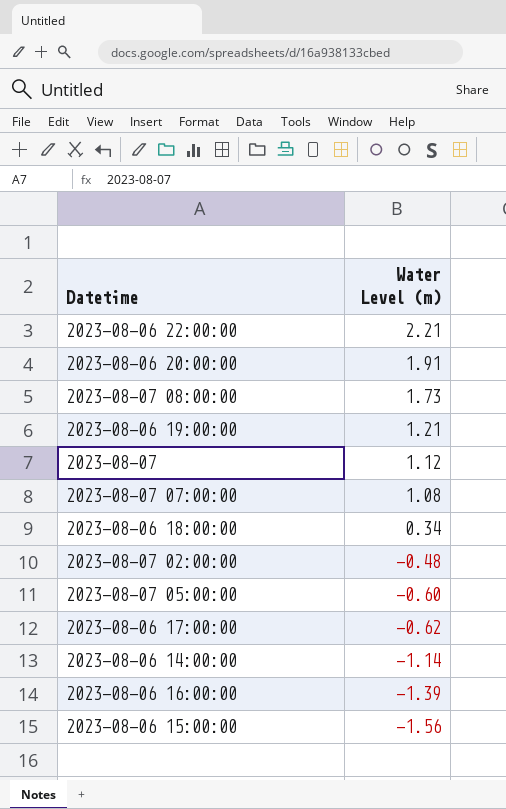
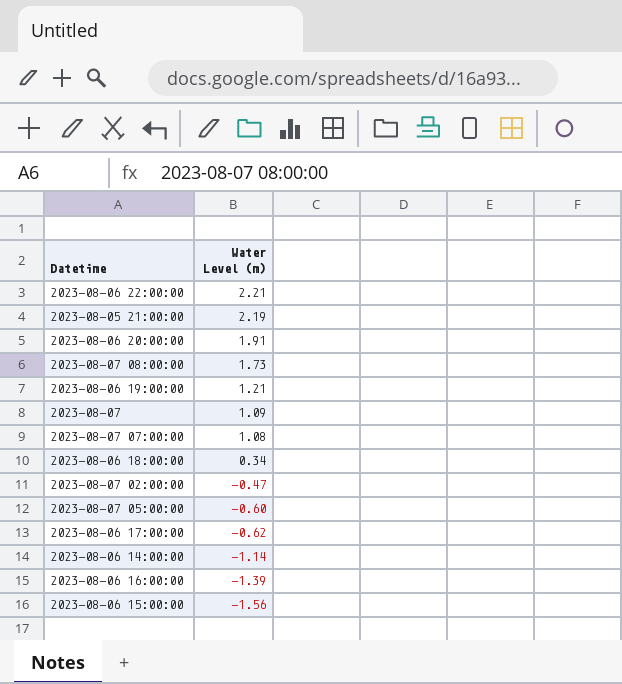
row 2023-08-05 21:00:00: none -> 2.19
2023-08-07 | Water Level (m): 1.12 -> 1.09
2023-08-07 02:00:00 | Water Level (m): -0.48 -> -0.47

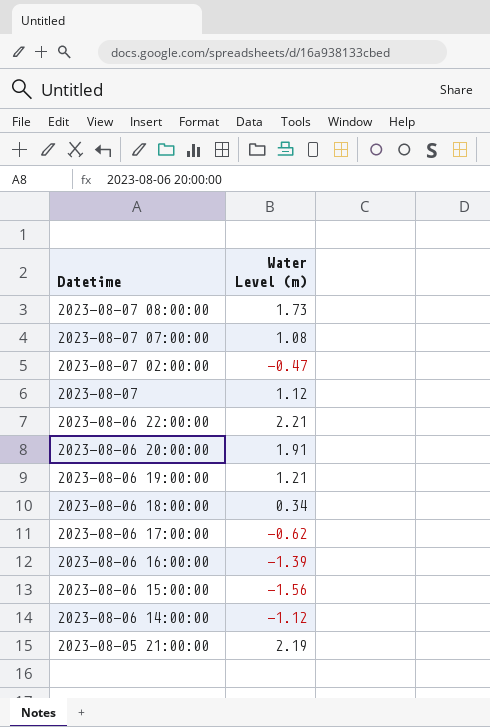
row order: Water Level (m) descending -> Datetime descending
row 2023-08-07 05:00:00: -0.60 -> none
2023-08-07 | Water Level (m): 1.09 -> 1.12
2023-08-06 14:00:00 | Water Level (m): -1.14 -> -1.12

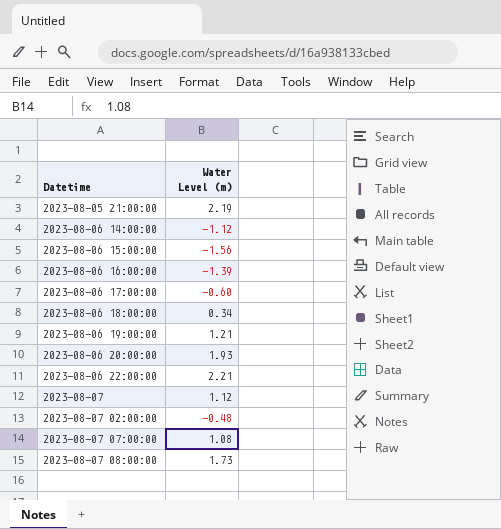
row order: Datetime descending -> Datetime ascending
2023-08-06 17:00:00 | Water Level (m): -0.62 -> -0.60
2023-08-06 20:00:00 | Water Level (m): 1.91 -> 1.93
2023-08-07 02:00:00 | Water Level (m): -0.47 -> -0.48

